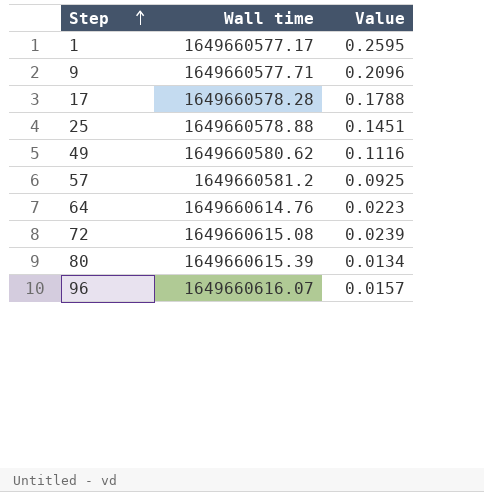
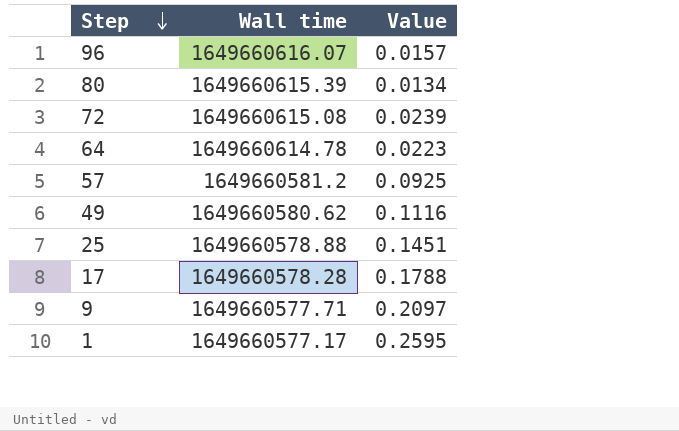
row order: Step ascending -> Step descending
64 | Wall time: 1649660614.76 -> 1649660614.78
9 | Value: 0.2096 -> 0.2097

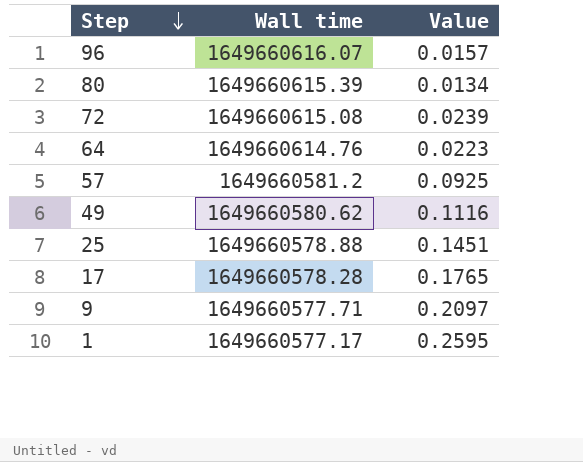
64 | Wall time: 1649660614.78 -> 1649660614.76
17 | Value: 0.1788 -> 0.1765

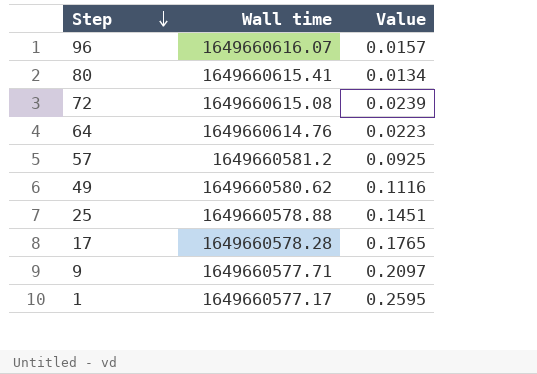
80 | Wall time: 1649660615.39 -> 1649660615.41

